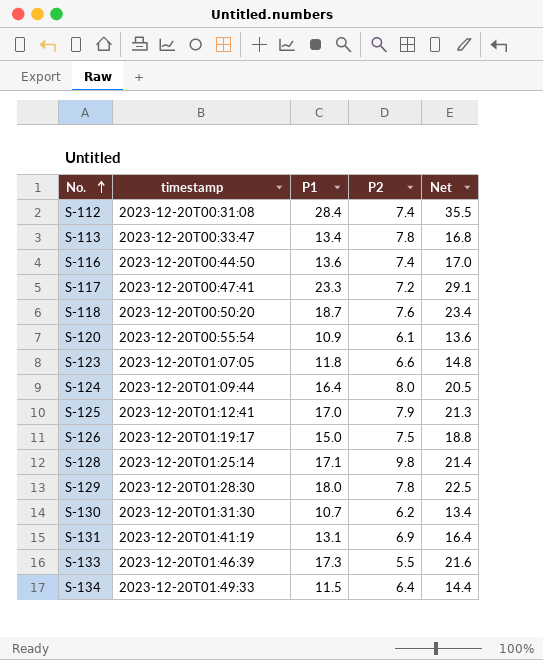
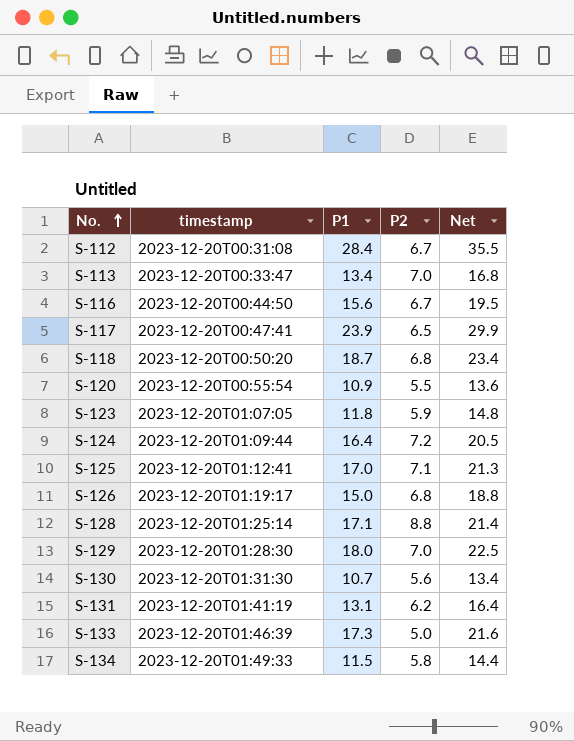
S-112 | P2: 7.4 -> 6.7
S-113 | P2: 7.8 -> 7.0
S-116 | P1: 13.6 -> 15.6
S-116 | P2: 7.4 -> 6.7
S-116 | Net: 17.0 -> 19.5
S-117 | P1: 23.3 -> 23.9
S-117 | P2: 7.2 -> 6.5
S-117 | Net: 29.1 -> 29.9
S-118 | P2: 7.6 -> 6.8
S-120 | P2: 6.1 -> 5.5
S-123 | P2: 6.6 -> 5.9
S-124 | P2: 8.0 -> 7.2
S-125 | P2: 7.9 -> 7.1
S-126 | P2: 7.5 -> 6.8
S-128 | P2: 9.8 -> 8.8
S-129 | P2: 7.8 -> 7.0
S-130 | P2: 6.2 -> 5.6
S-131 | P2: 6.9 -> 6.2
S-133 | P2: 5.5 -> 5.0
S-134 | P2: 6.4 -> 5.8

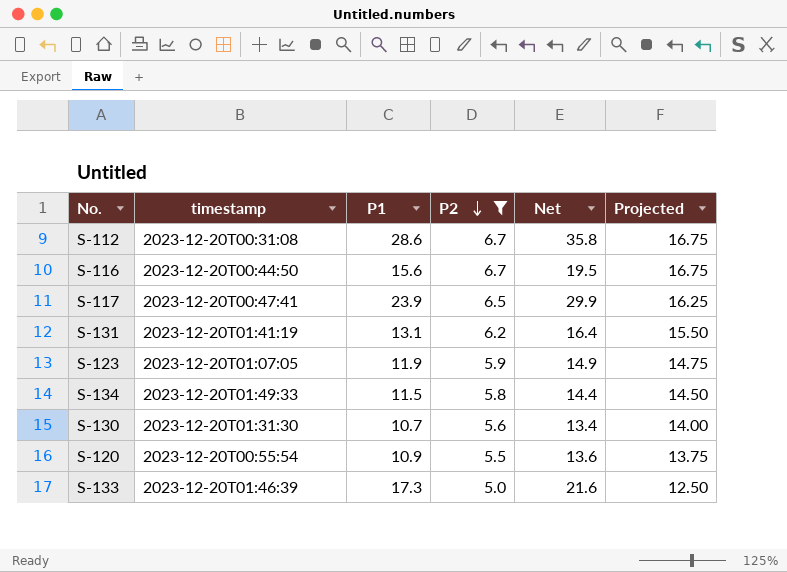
filter: none -> P2 <= 6.7
row order: No. ascending -> P2 descending
column Projected | formula: none -> [P2] * 2.5
S-112 | P1: 28.4 -> 28.6
S-112 | Net: 35.5 -> 35.8
S-123 | P1: 11.8 -> 11.9
S-123 | Net: 14.8 -> 14.9

